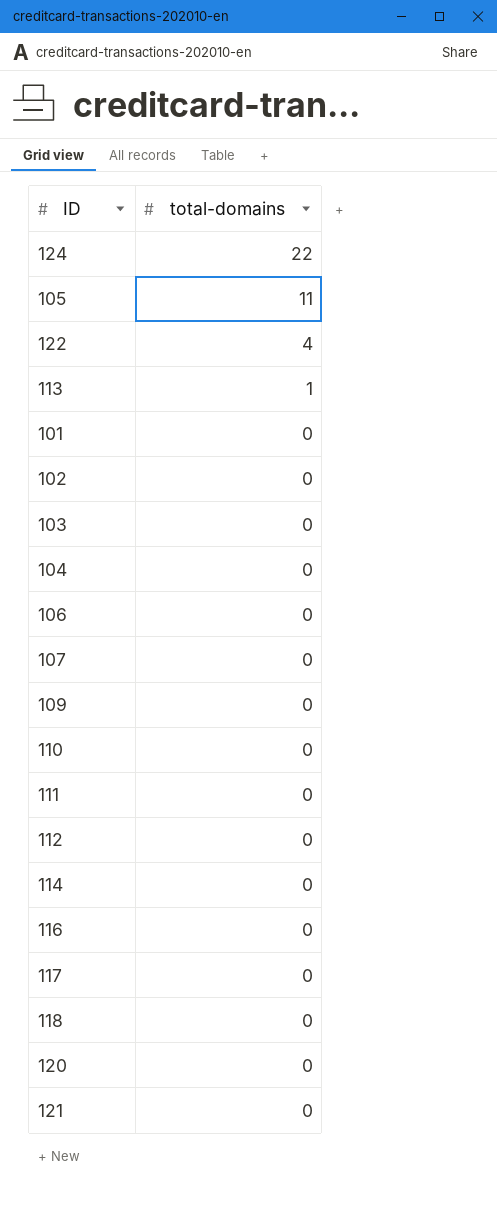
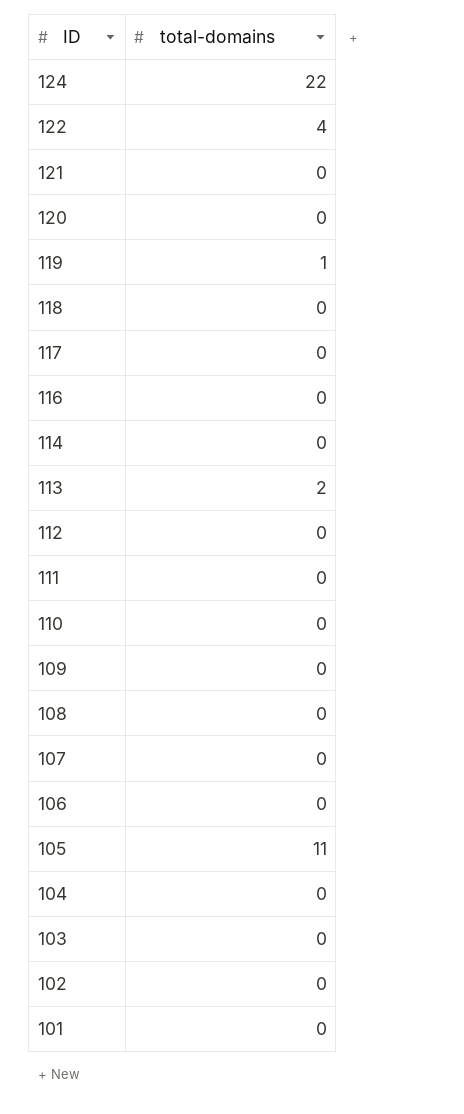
row order: total-domains descending -> ID descending
row 119: none -> 1
113 | total-domains: 1 -> 2
row 108: none -> 0

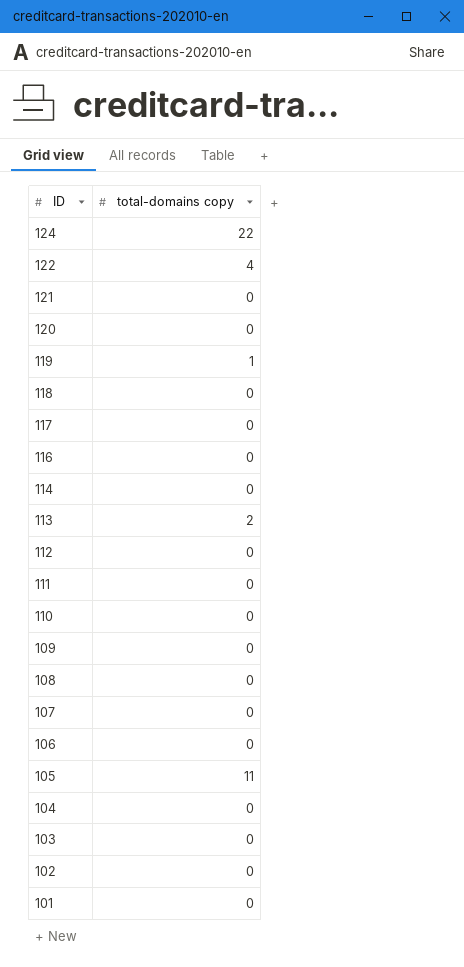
column name: total-domains -> total-domains copy

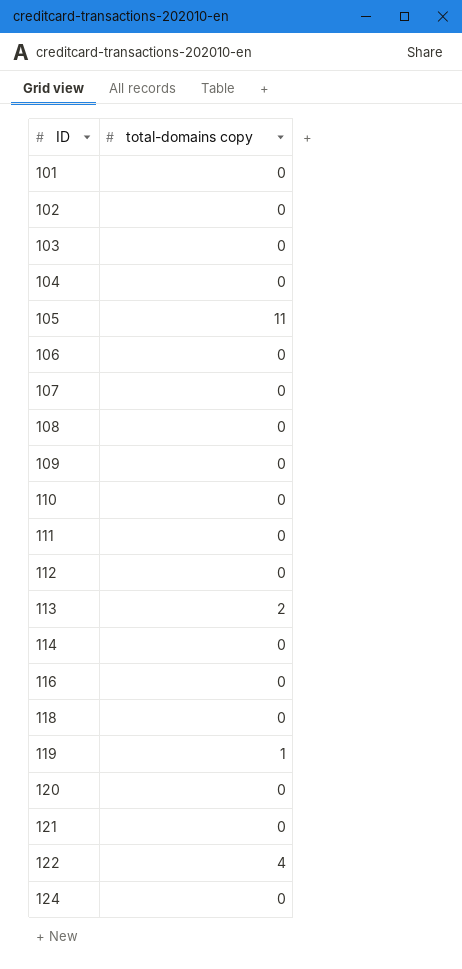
row order: ID descending -> ID ascending
row 117: 0 -> none
124 | total-domains copy: 22 -> 0

